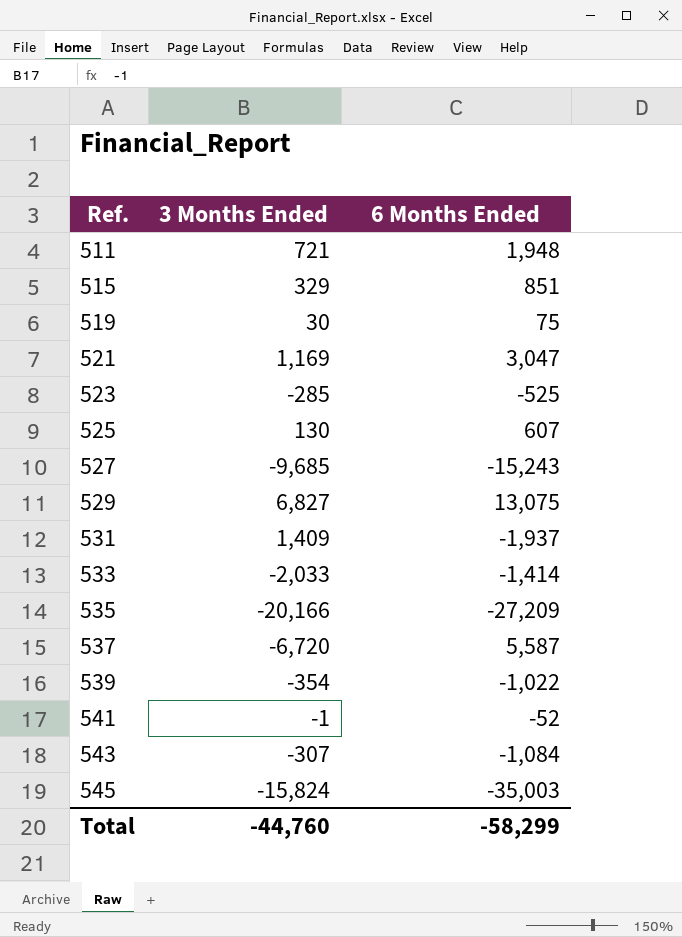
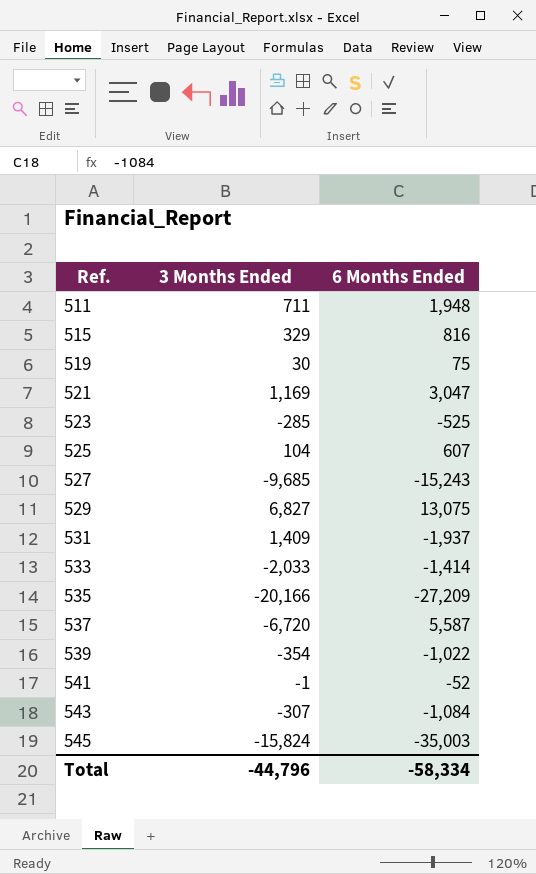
511 | 3 Months Ended: 721 -> 711
515 | 6 Months Ended: 851 -> 816
525 | 3 Months Ended: 130 -> 104
Total | 3 Months Ended: -44,760 -> -44,796
Total | 6 Months Ended: -58,299 -> -58,334

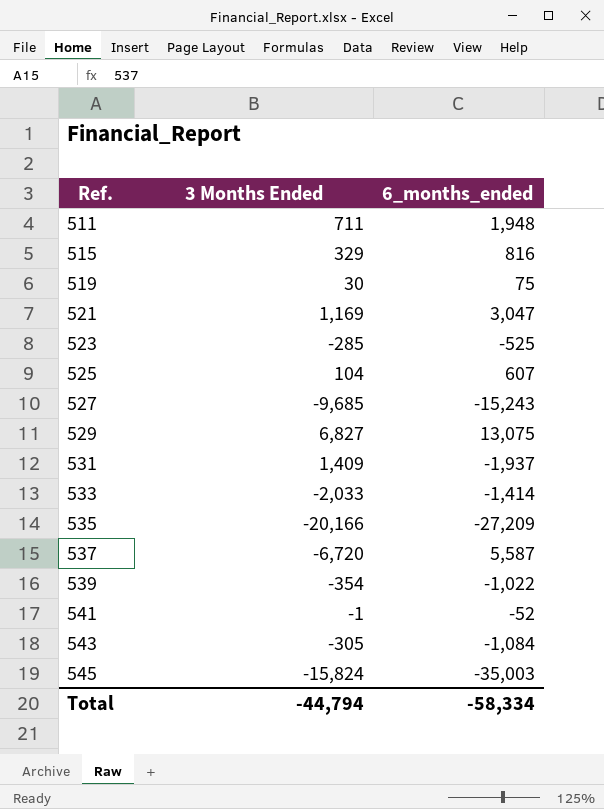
column name: 6 Months Ended -> 6_months_ended
543 | 3 Months Ended: -307 -> -305
Total | 3 Months Ended: -44,796 -> -44,794

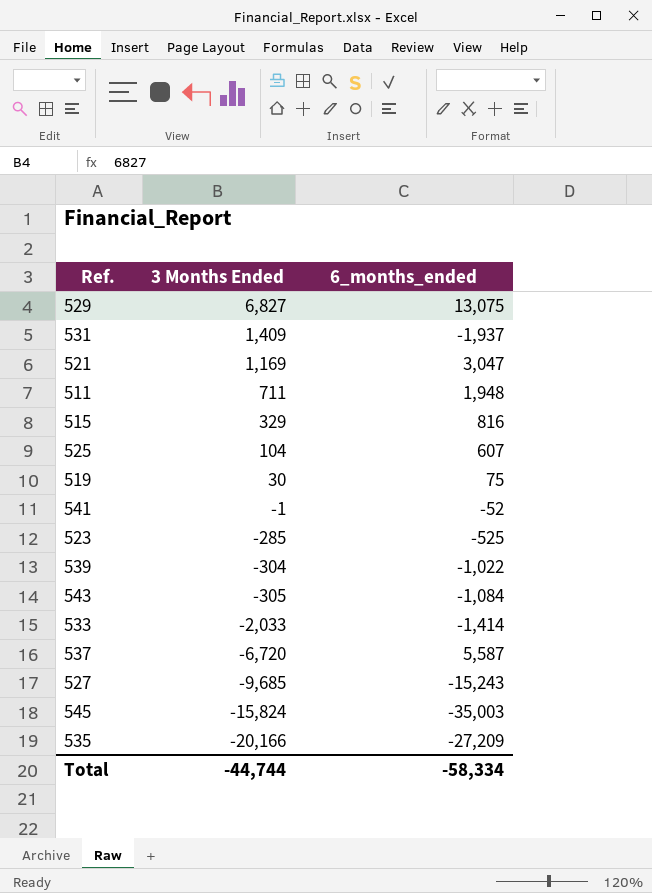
row order: Ref. ascending -> 3 Months Ended descending
539 | 3 Months Ended: -354 -> -304
Total | 3 Months Ended: -44,794 -> -44,744

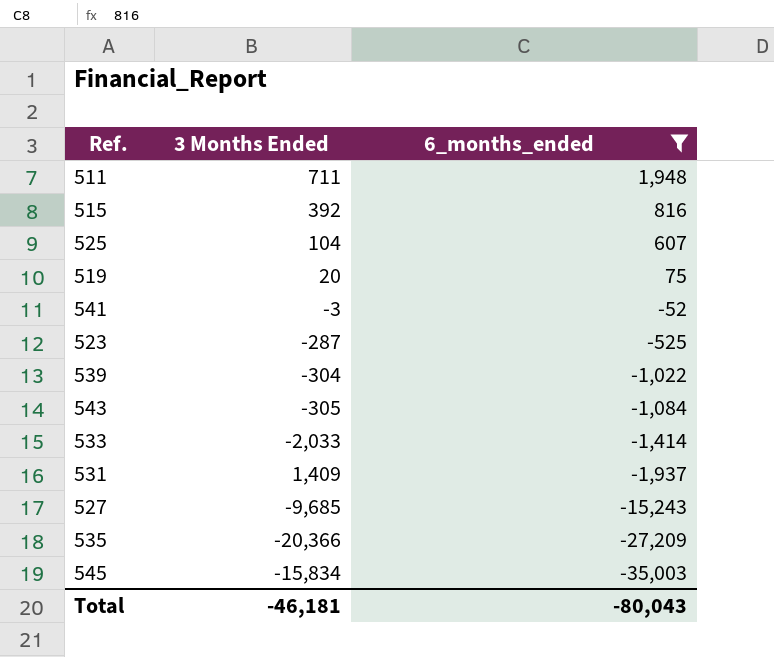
filter: none -> 6_months_ended <= 1,948
row order: 3 Months Ended descending -> 6_months_ended descending
515 | 3 Months Ended: 329 -> 392
519 | 3 Months Ended: 30 -> 20
541 | 3 Months Ended: -1 -> -3
523 | 3 Months Ended: -285 -> -287
535 | 3 Months Ended: -20,166 -> -20,366
545 | 3 Months Ended: -15,824 -> -15,834
Total | 3 Months Ended: -44,744 -> -46,181
Total | 6_months_ended: -58,334 -> -80,043

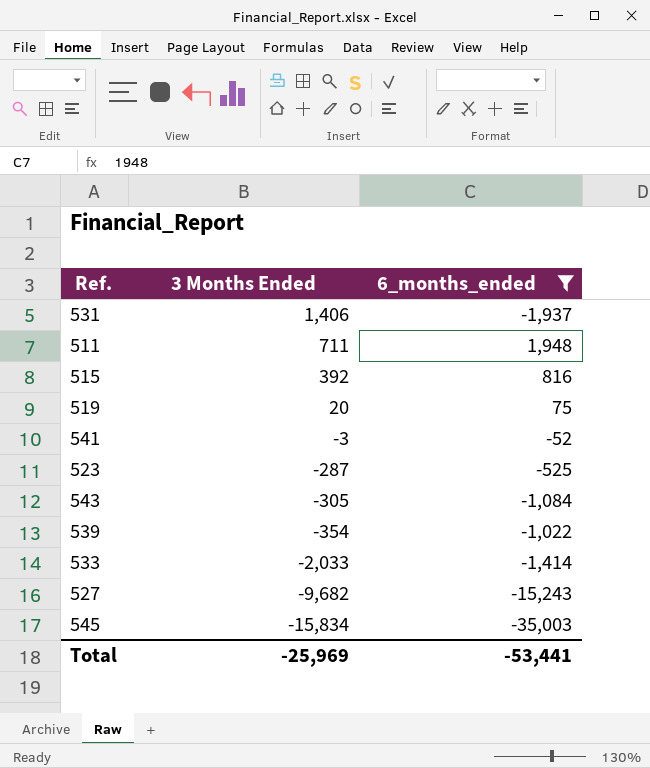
row order: 6_months_ended descending -> 3 Months Ended descending
row 525: 104 | 607 -> none
row 535: -20,366 | -27,209 -> none
531 | 3 Months Ended: 1,409 -> 1,406
539 | 3 Months Ended: -304 -> -354
527 | 3 Months Ended: -9,685 -> -9,682
Total | 3 Months Ended: -46,181 -> -25,969
Total | 6_months_ended: -80,043 -> -53,441

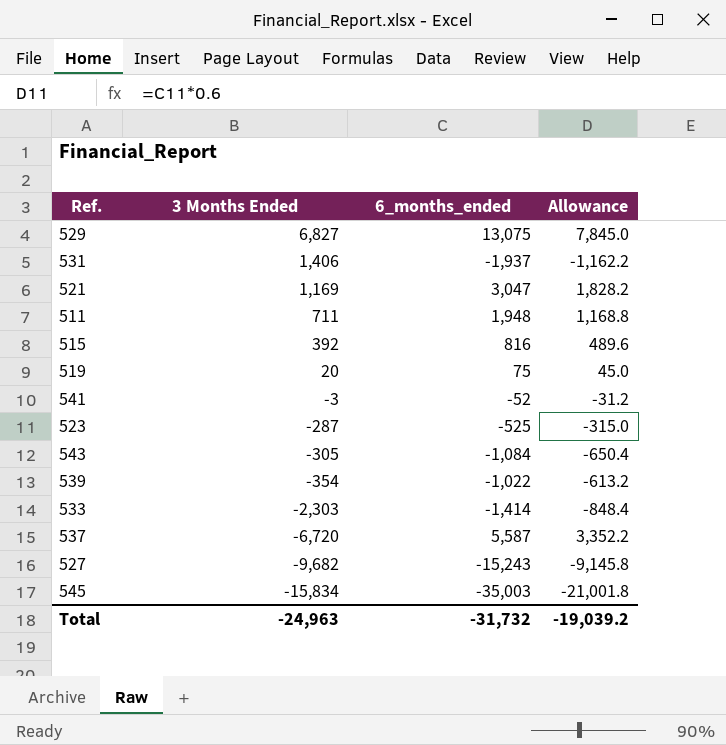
filter: 6_months_ended <= 1,948 -> none
column Allowance | formula: none -> [6_months_ended] * 0.6
533 | 3 Months Ended: -2,033 -> -2,303
Total | 3 Months Ended: -25,969 -> -24,963
Total | 6_months_ended: -53,441 -> -31,732

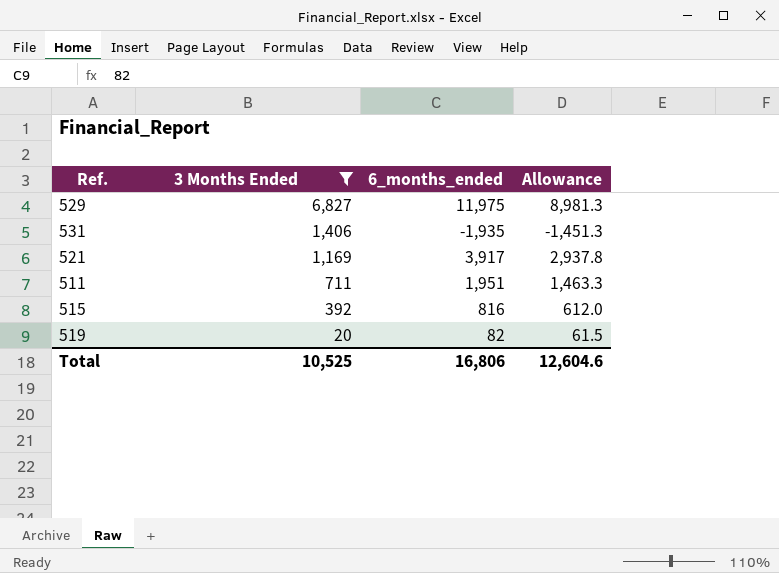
filter: none -> 3 Months Ended >= 20
column Allowance | formula: [6_months_ended] * 0.6 -> [6_months_ended] * 0.75
529 | 6_months_ended: 13,075 -> 11,975
531 | 6_months_ended: -1,937 -> -1,935
521 | 6_months_ended: 3,047 -> 3,917
511 | 6_months_ended: 1,948 -> 1,951
519 | 6_months_ended: 75 -> 82
Total | 3 Months Ended: -24,963 -> 10,525
Total | 6_months_ended: -31,732 -> 16,806
Total | Allowance: -19,039.2 -> 12,604.6

